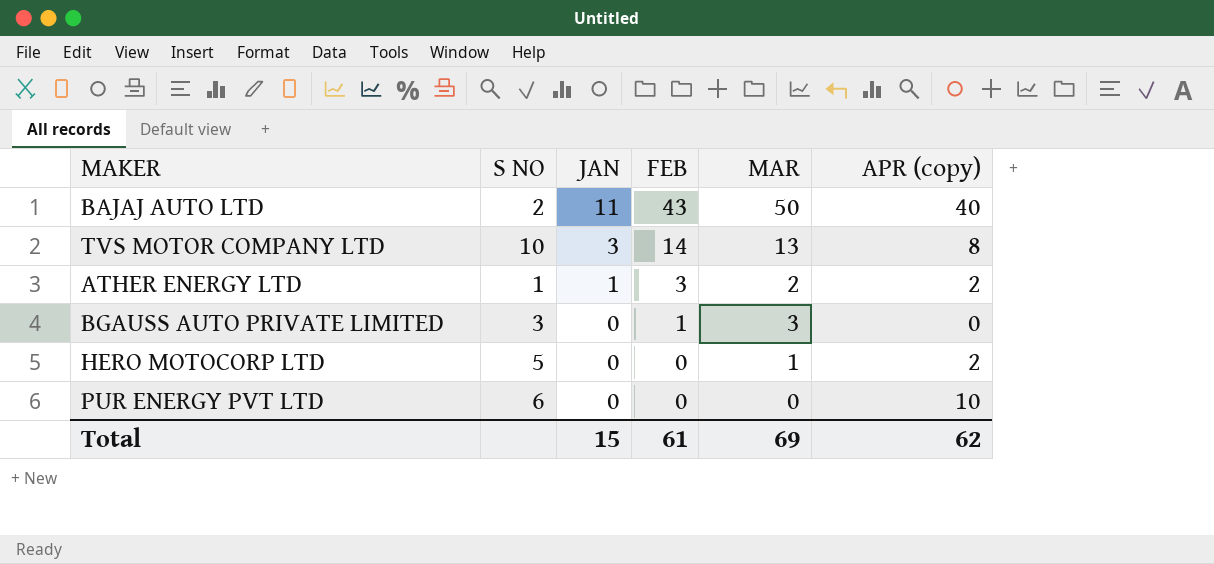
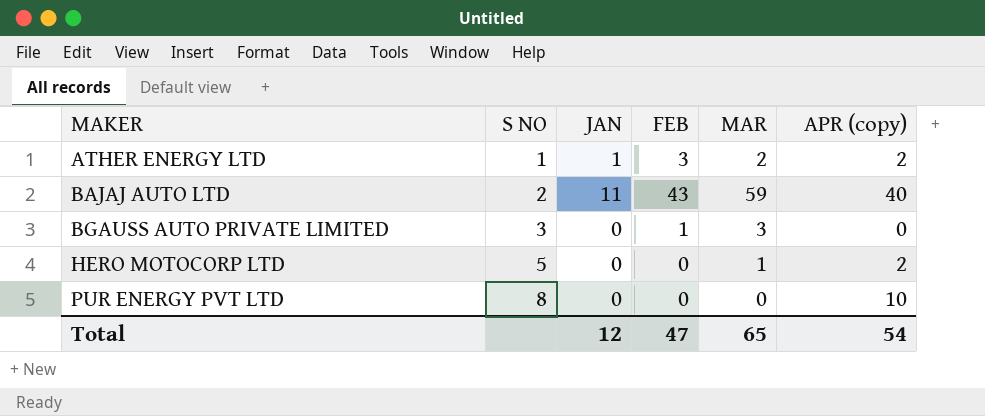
row order: JAN descending -> MAKER ascending
row TVS MOTOR COMPANY LTD: 10 | 3 | 14 | 13 | 8 -> none
BAJAJ AUTO LTD | MAR: 50 -> 59
PUR ENERGY PVT LTD | S NO: 6 -> 8
Total | JAN: 15 -> 12
Total | FEB: 61 -> 47
Total | MAR: 69 -> 65
Total | APR (copy): 62 -> 54

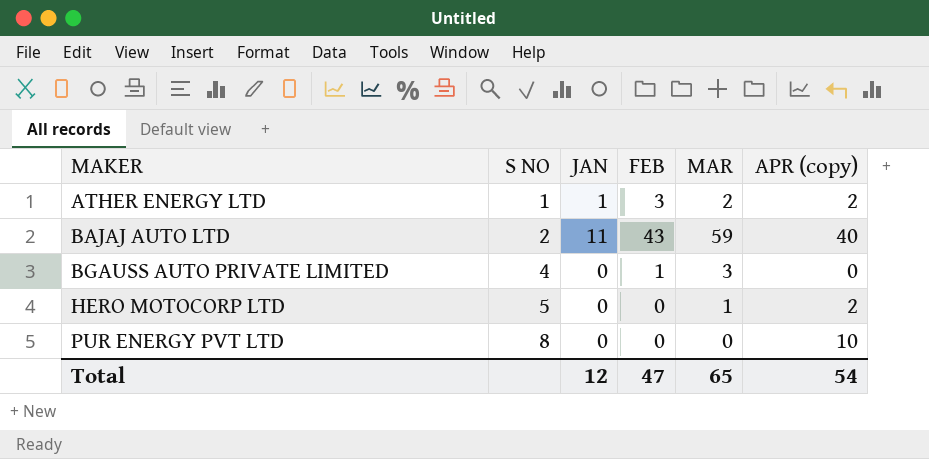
BGAUSS AUTO PRIVATE LIMITED | S NO: 3 -> 4

